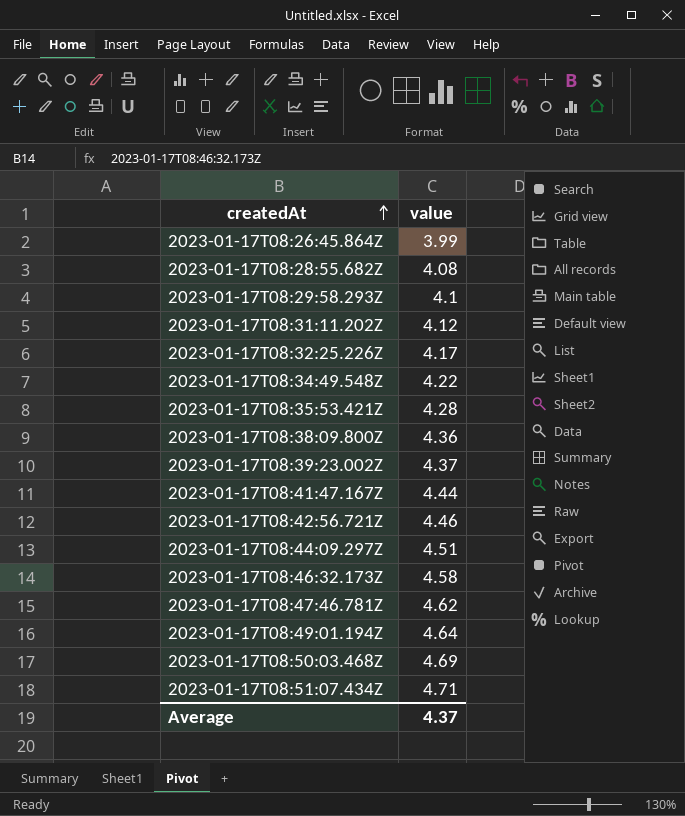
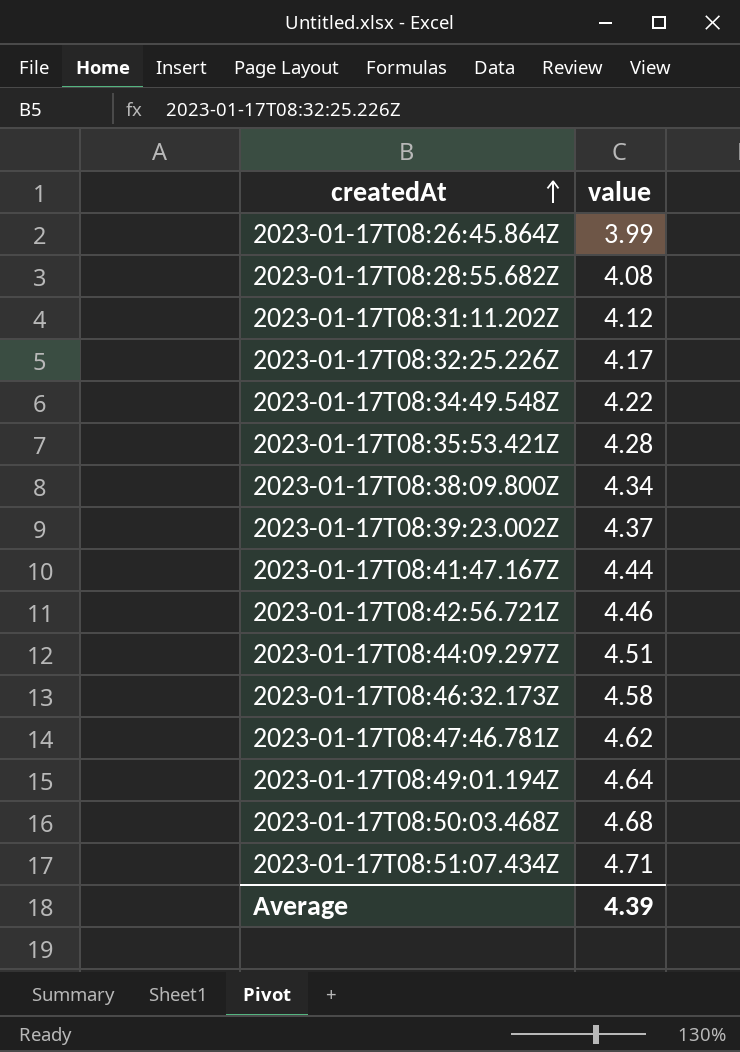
row 2023-01-17T08:29:58.293Z: 4.1 -> none
2023-01-17T08:38:09.800Z | value: 4.36 -> 4.34
2023-01-17T08:50:03.468Z | value: 4.69 -> 4.68
Average | value: 4.37 -> 4.39

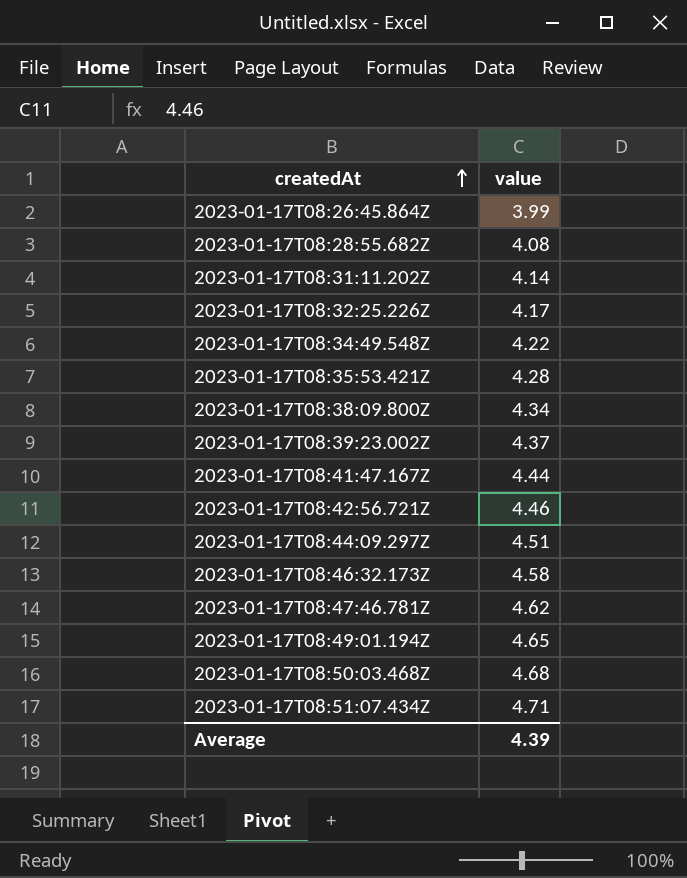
2023-01-17T08:31:11.202Z | value: 4.12 -> 4.14
2023-01-17T08:49:01.194Z | value: 4.64 -> 4.65

